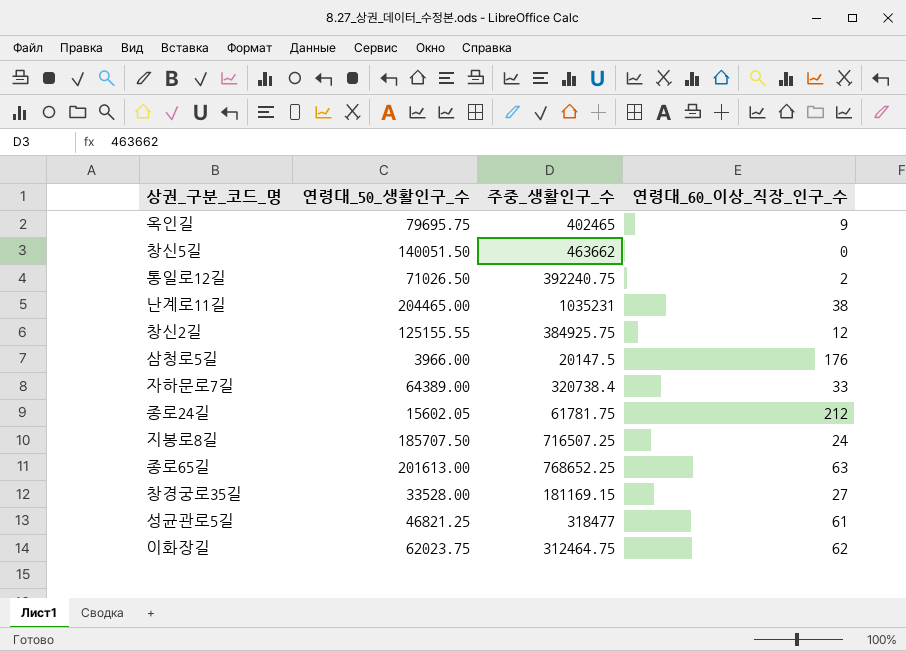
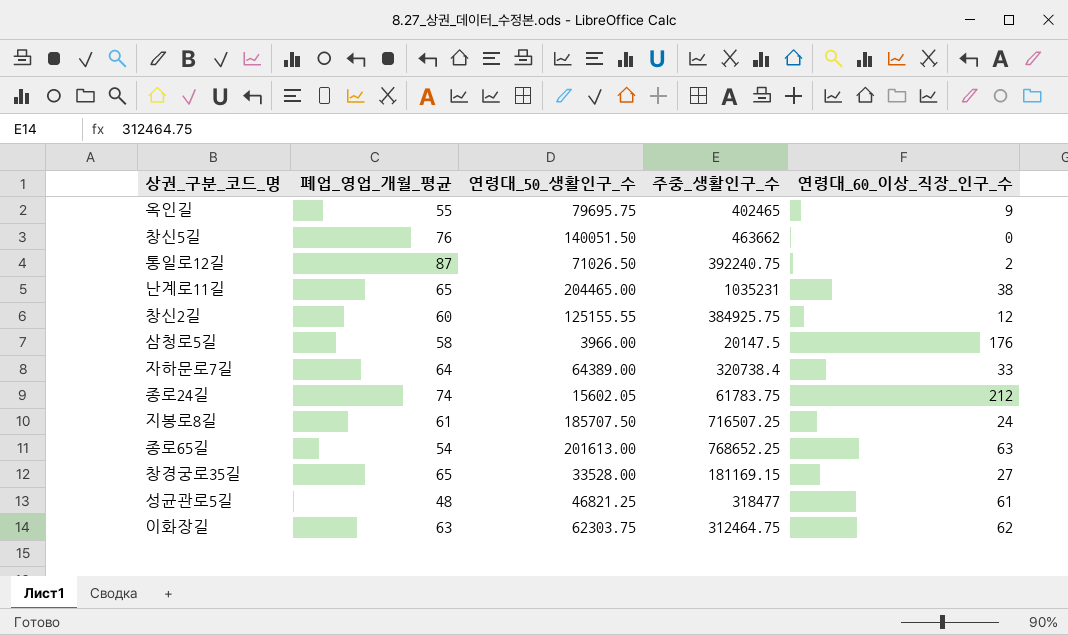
column 폐업_영업_개월_평균 | position: none -> 2
종로24길 | 주중_생활인구_수: 61781.75 -> 61783.75
이화장길 | 연령대_50_생활인구_수: 62023.75 -> 62303.75

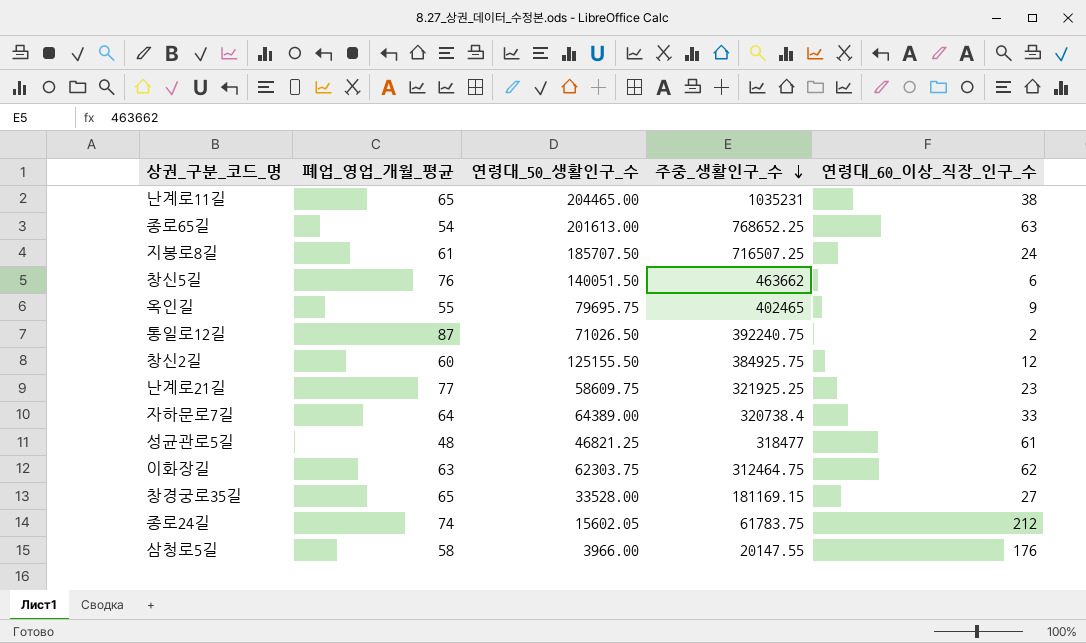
row order: none -> 주중_생활인구_수 descending
창신5길 | 연령대_60_이상_직장_인구_수: 0 -> 6
창신2길 | 연령대_50_생활인구_수: 125155.55 -> 125155.50
row 난계로21길: none -> 77 | 58609.75 | 321925.25 | 23
삼청로5길 | 주중_생활인구_수: 20147.5 -> 20147.55

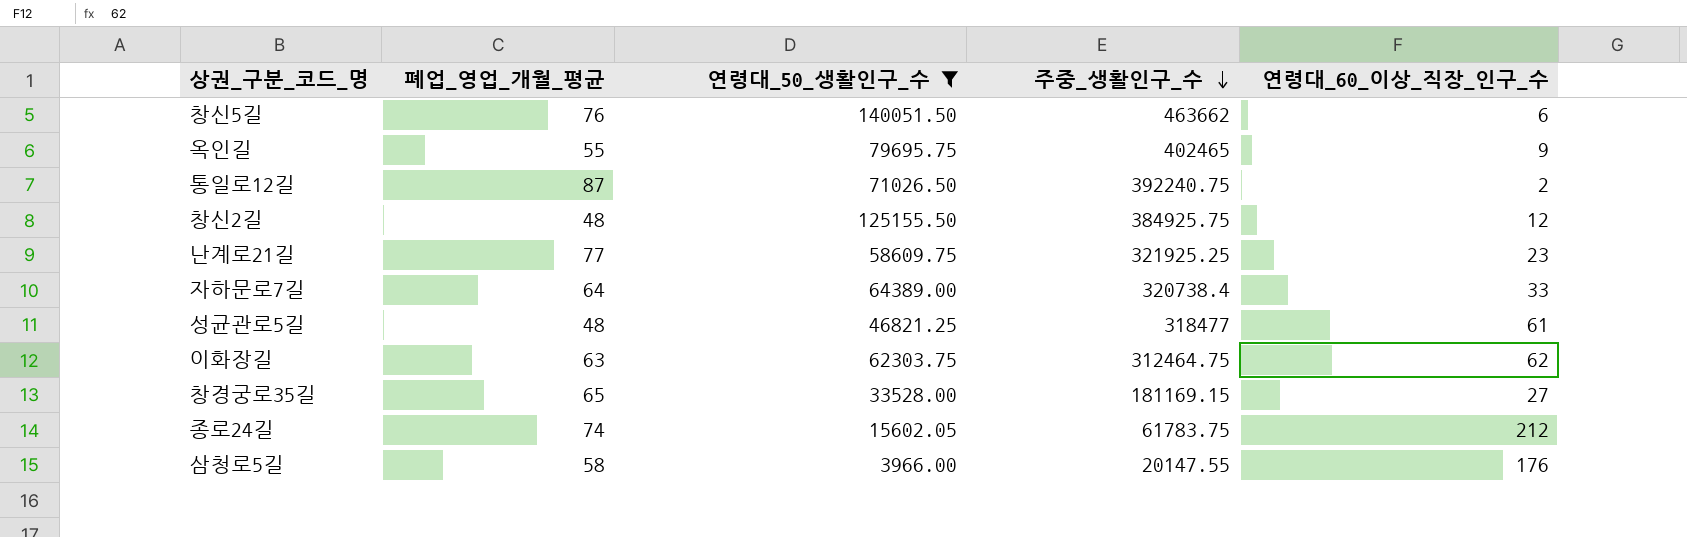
filter: none -> 연령대_50_생활인구_수 <= 140051.50
창신2길 | 폐업_영업_개월_평균: 60 -> 48

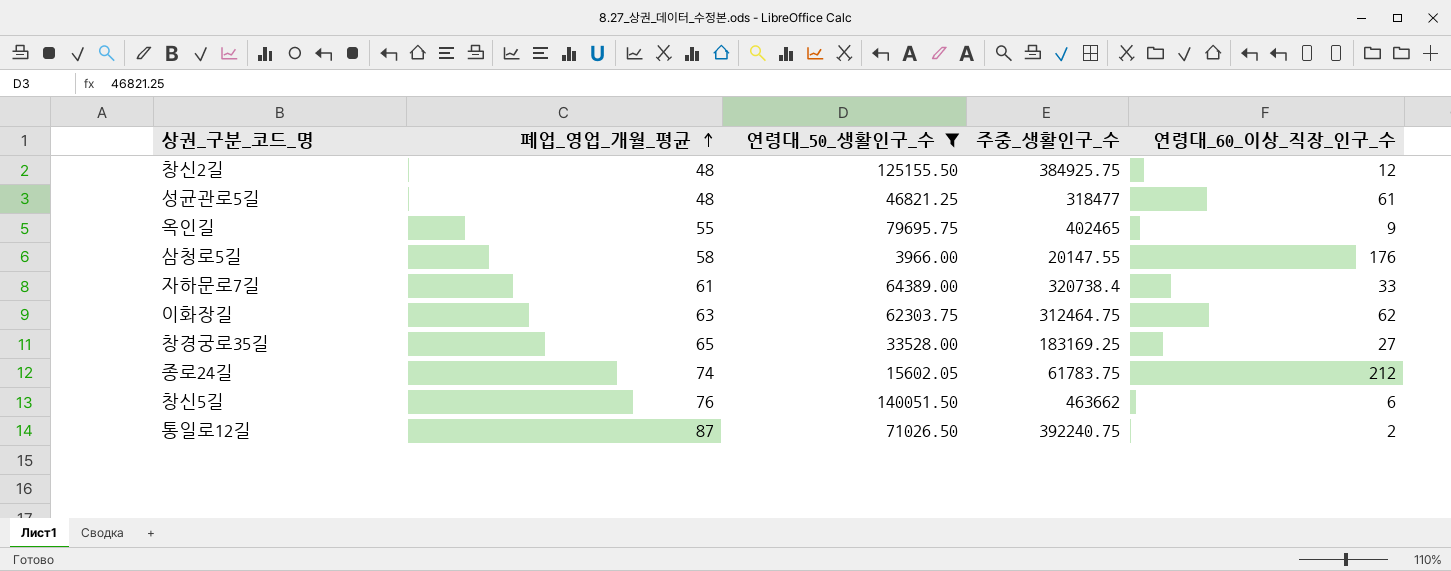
row order: 주중_생활인구_수 descending -> 폐업_영업_개월_평균 ascending
row 난계로21길: 77 | 58609.75 | 321925.25 | 23 -> none
자하문로7길 | 폐업_영업_개월_평균: 64 -> 61
창경궁로35길 | 주중_생활인구_수: 181169.15 -> 183169.25

